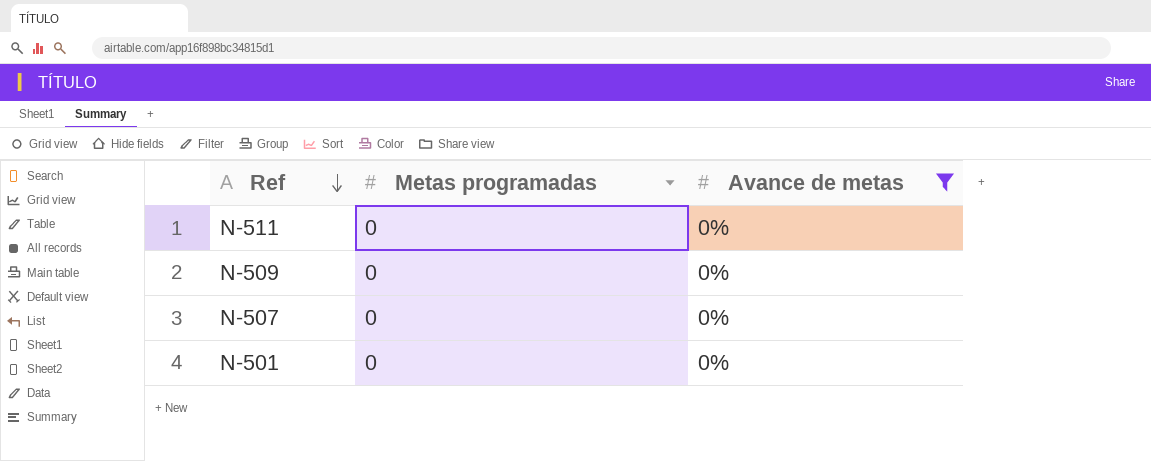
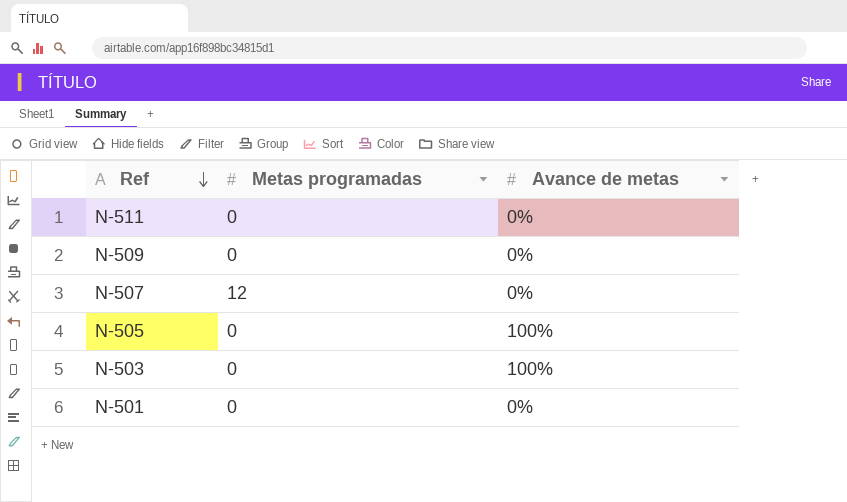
filter: Avance de metas = 0% -> none
N-507 | Metas programadas: 0 -> 12

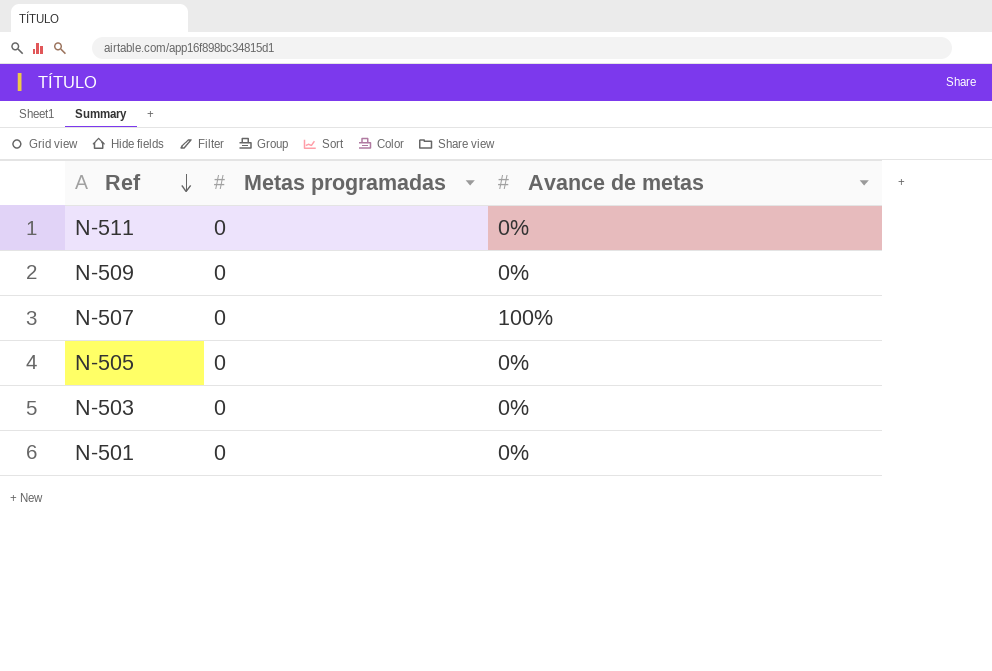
N-507 | Metas programadas: 12 -> 0
N-507 | Avance de metas: 0% -> 100%
N-505 | Avance de metas: 100% -> 0%
N-503 | Avance de metas: 100% -> 0%

